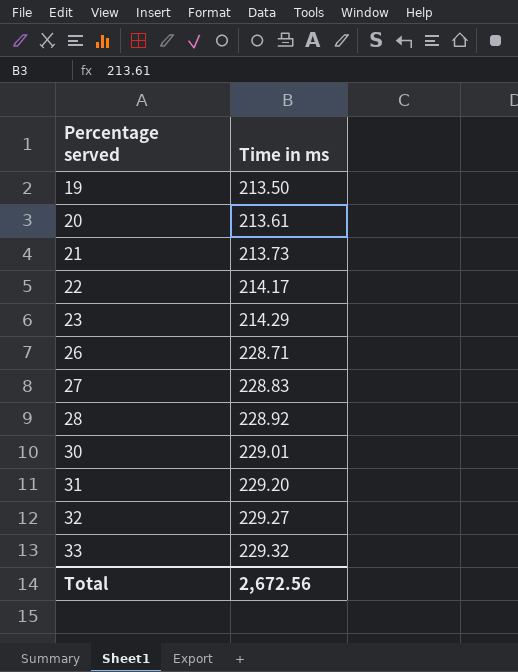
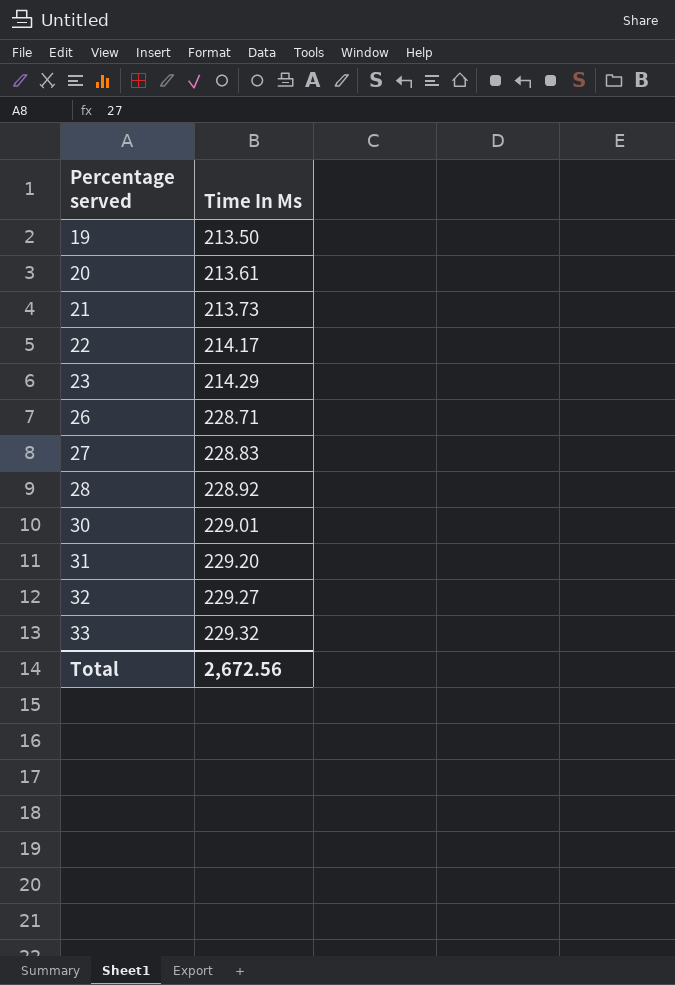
column name: Time in ms -> Time In Ms

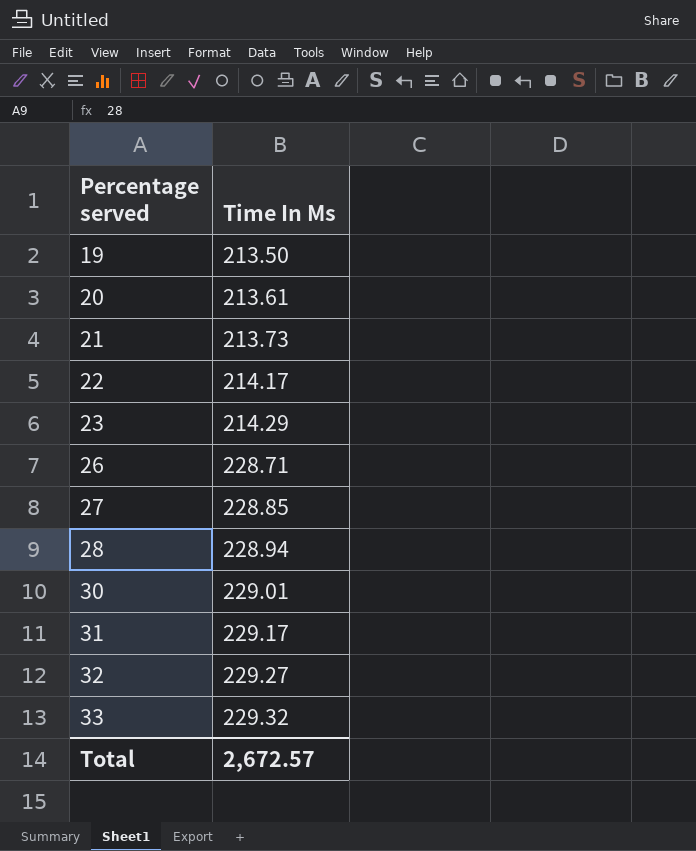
27 | Time In Ms: 228.83 -> 228.85
28 | Time In Ms: 228.92 -> 228.94
31 | Time In Ms: 229.20 -> 229.17
Total | Time In Ms: 2,672.56 -> 2,672.57

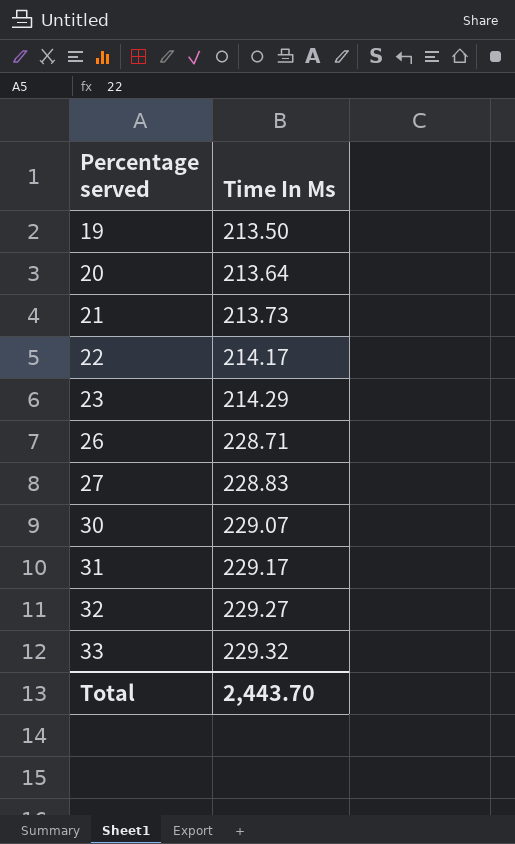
row 28: 228.94 -> none
20 | Time In Ms: 213.61 -> 213.64
27 | Time In Ms: 228.85 -> 228.83
30 | Time In Ms: 229.01 -> 229.07
Total | Time In Ms: 2,672.57 -> 2,443.70

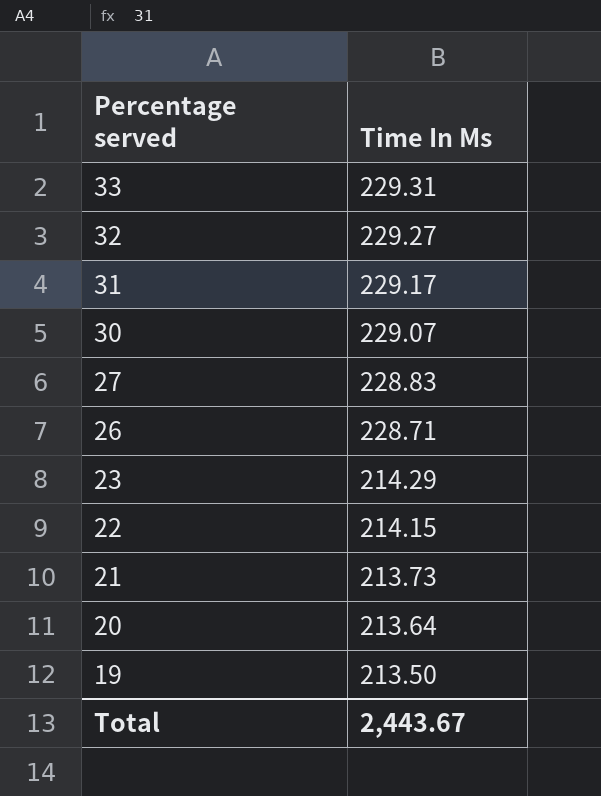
row order: Percentage served ascending -> Percentage served descending
33 | Time In Ms: 229.32 -> 229.31
22 | Time In Ms: 214.17 -> 214.15
Total | Time In Ms: 2,443.70 -> 2,443.67

